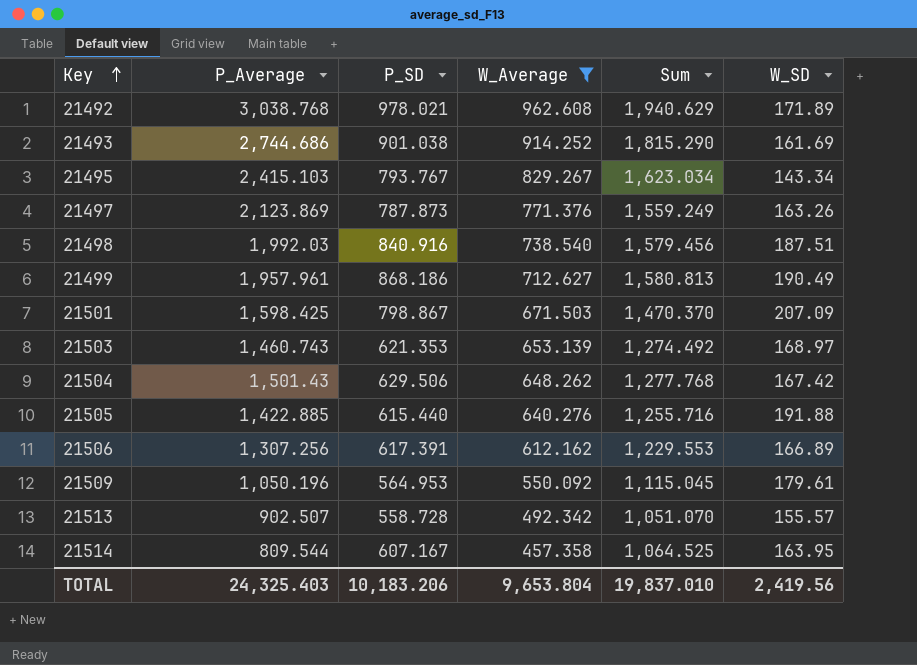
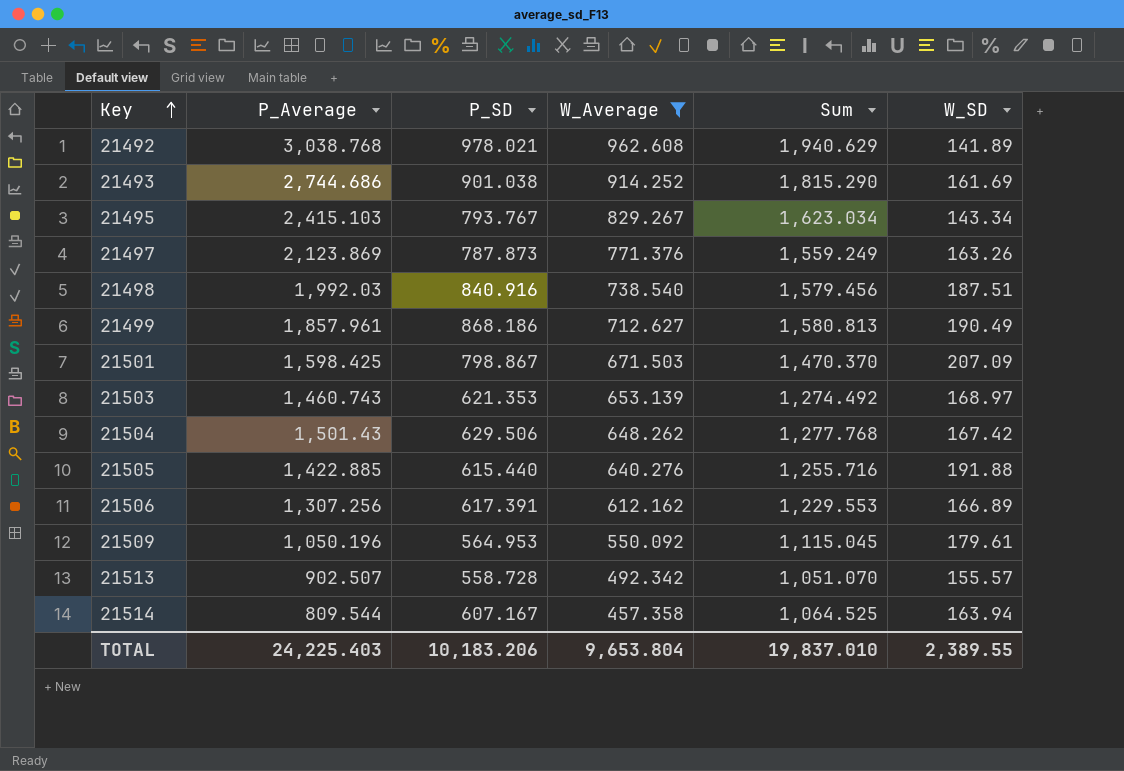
21492 | W_SD: 171.89 -> 141.89
21499 | P_Average: 1,957.961 -> 1,857.961
21514 | W_SD: 163.95 -> 163.94
TOTAL | P_Average: 24,325.403 -> 24,225.403
TOTAL | W_SD: 2,419.56 -> 2,389.55

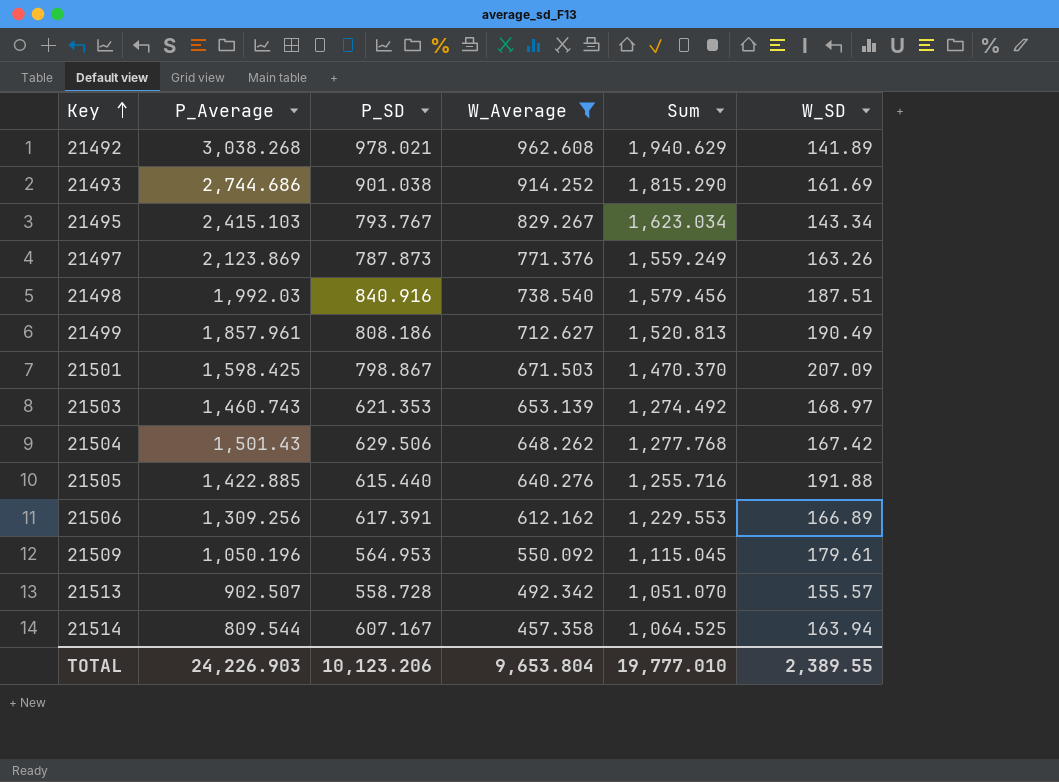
21492 | P_Average: 3,038.768 -> 3,038.268
21499 | P_SD: 868.186 -> 808.186
21499 | Sum: 1,580.813 -> 1,520.813
21506 | P_Average: 1,307.256 -> 1,309.256
TOTAL | P_Average: 24,225.403 -> 24,226.903
TOTAL | P_SD: 10,183.206 -> 10,123.206
TOTAL | Sum: 19,837.010 -> 19,777.010

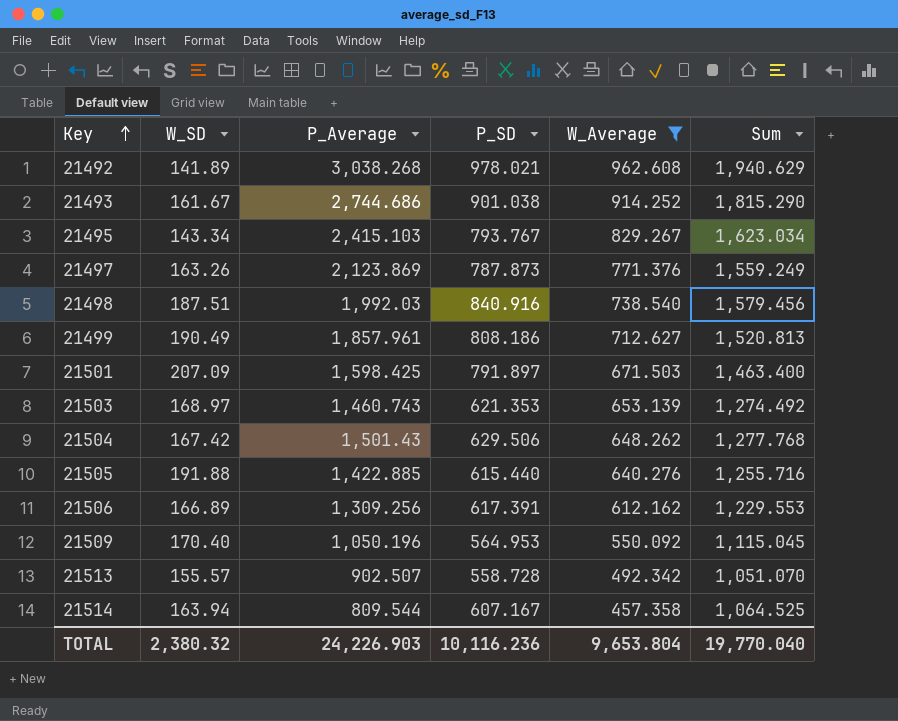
column W_SD | position: 6 -> 2
21493 | W_SD: 161.69 -> 161.67
21501 | P_SD: 798.867 -> 791.897
21501 | Sum: 1,470.370 -> 1,463.400
21509 | W_SD: 179.61 -> 170.40
TOTAL | W_SD: 2,389.55 -> 2,380.32
TOTAL | P_SD: 10,123.206 -> 10,116.236
TOTAL | Sum: 19,777.010 -> 19,770.040

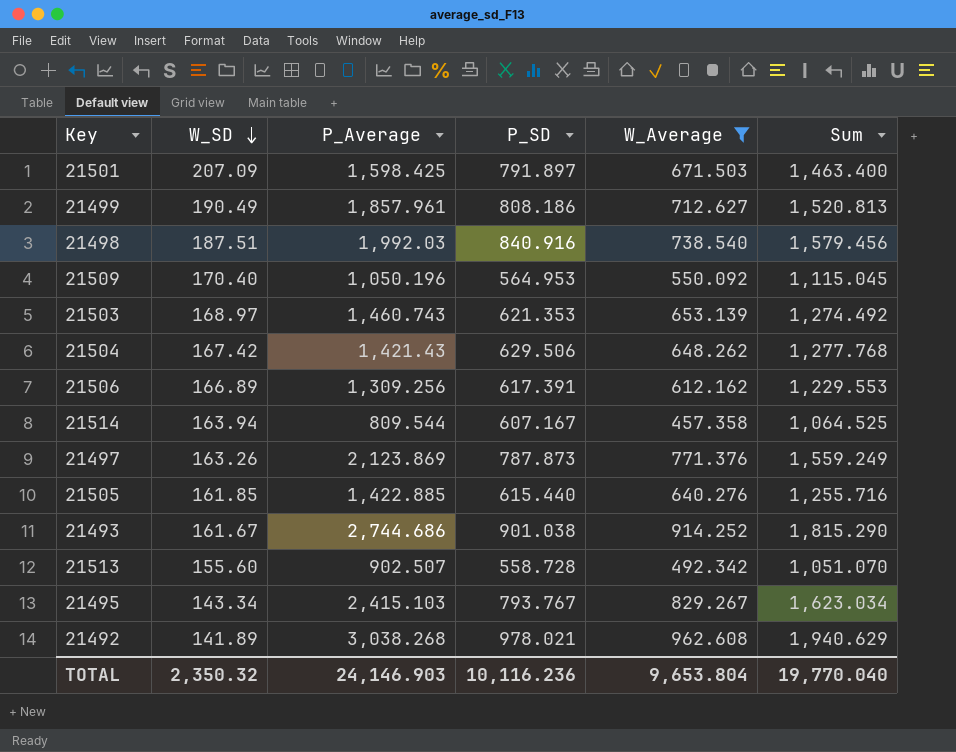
row order: Key ascending -> W_SD descending
21504 | P_Average: 1,501.43 -> 1,421.43
21505 | W_SD: 191.88 -> 161.85
21513 | W_SD: 155.57 -> 155.60
TOTAL | W_SD: 2,380.32 -> 2,350.32
TOTAL | P_Average: 24,226.903 -> 24,146.903

